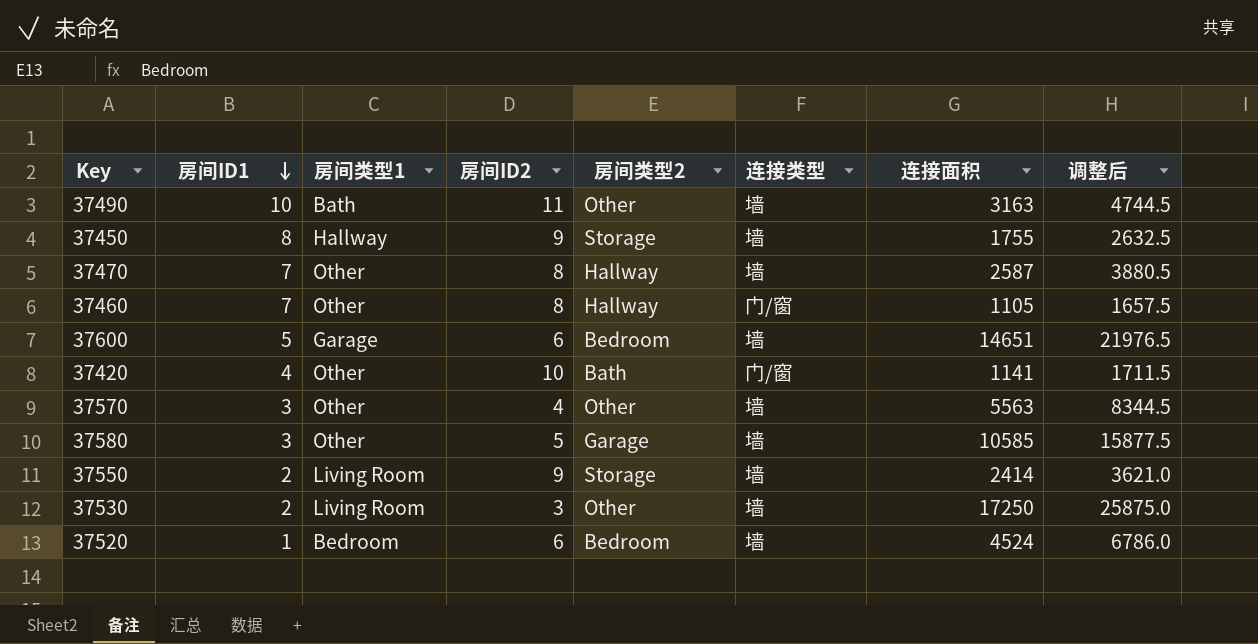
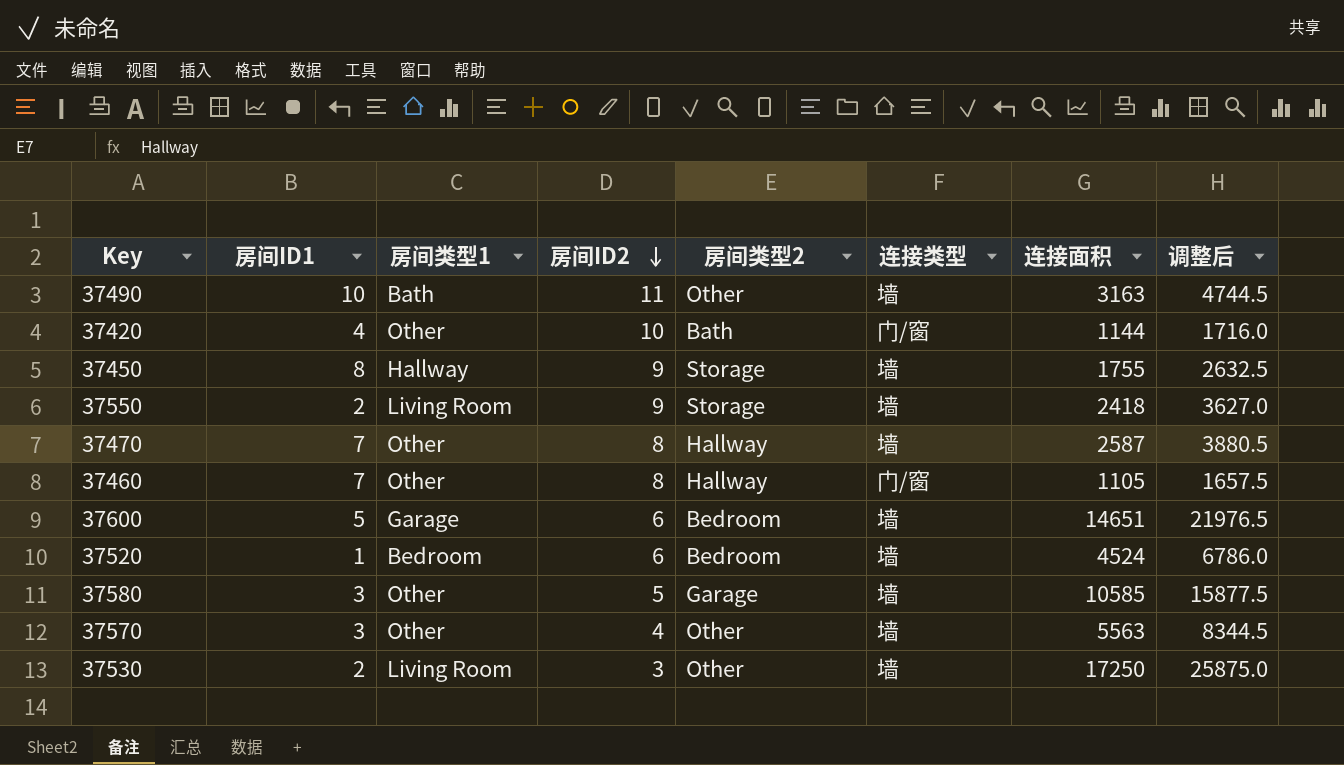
row order: 房间ID1 descending -> 房间ID2 descending
37420 | 连接面积: 1141 -> 1144
37420 | 调整后: 1711.5 -> 1716.0
37550 | 连接面积: 2414 -> 2418
37550 | 调整后: 3621.0 -> 3627.0

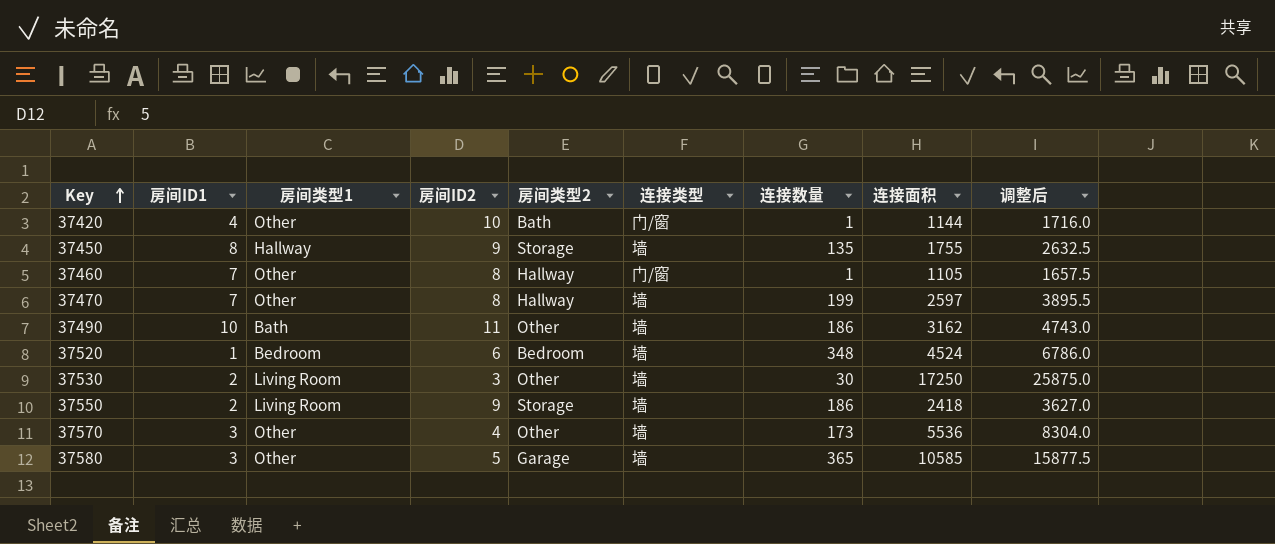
row order: 房间ID2 descending -> Key ascending
column 连接数量 | position: none -> 7
row 37600: 5 | Garage | 6 | Bedroom | 墙 | 14651 | 21976.5 -> none
37470 | 连接面积: 2587 -> 2597
37470 | 调整后: 3880.5 -> 3895.5
37490 | 连接面积: 3163 -> 3162
37490 | 调整后: 4744.5 -> 4743.0
37570 | 连接面积: 5563 -> 5536
37570 | 调整后: 8344.5 -> 8304.0

